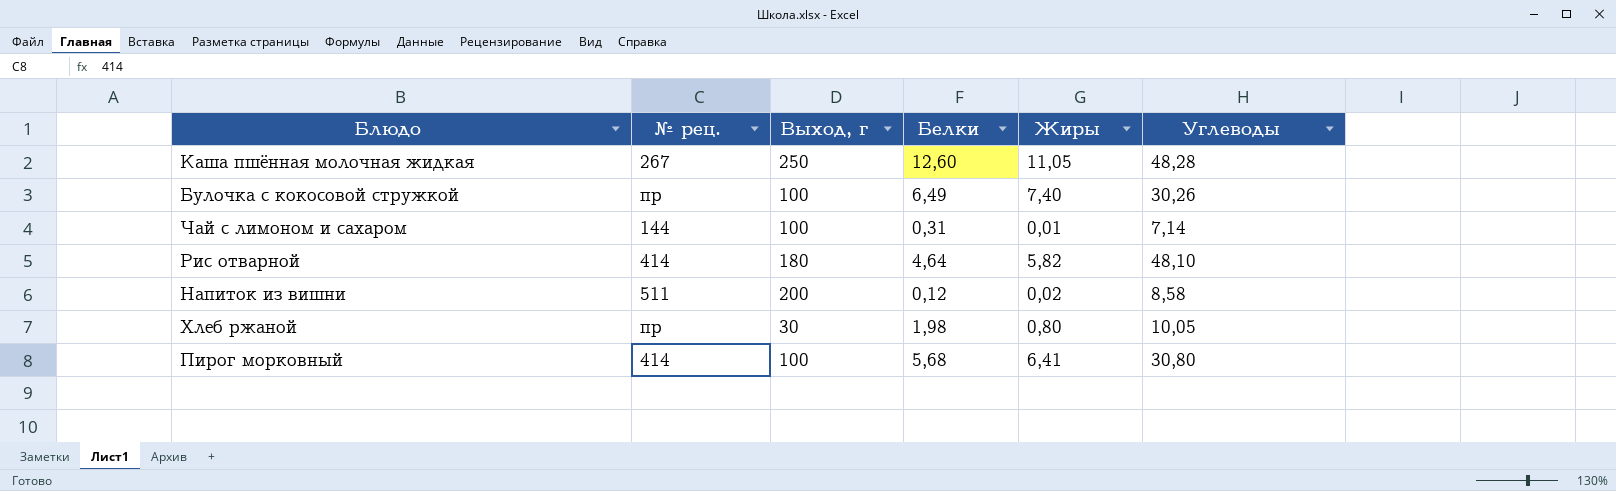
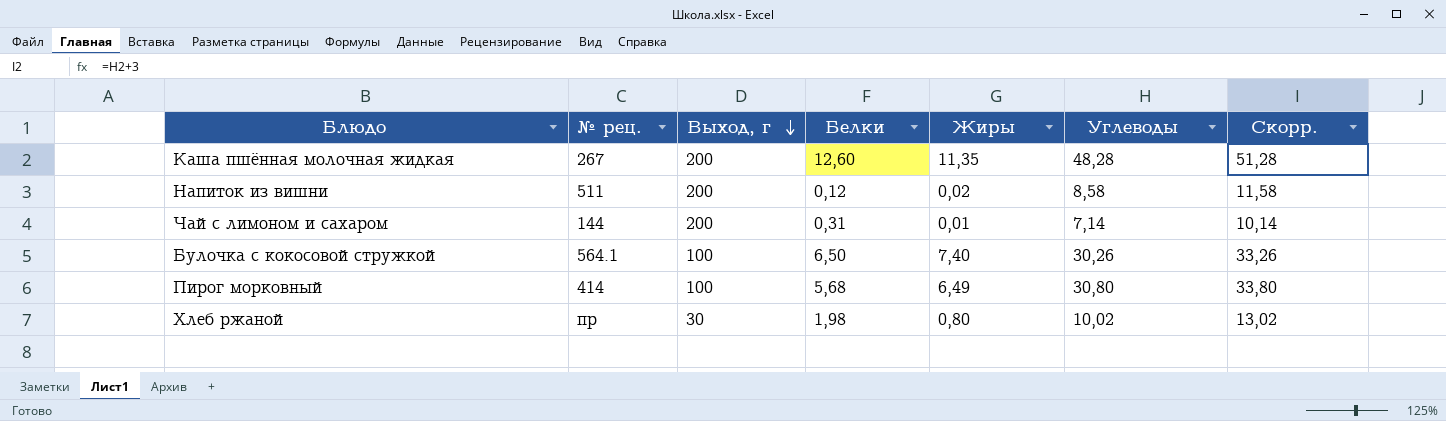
row order: none -> Выход, г descending
column Скорр. | formula: none -> [Углеводы] + 3
row Рис отварной: 414 | 180 | 4,64 | 5,82 | 48,10 -> none
Каша пшённая молочная жидкая | Выход, г: 250 -> 200
Каша пшённая молочная жидкая | Жиры: 11,05 -> 11,35
Чай с лимоном и сахаром | Выход, г: 100 -> 200
Булочка с кокосовой стружкой | № рец.: пр -> 564.1
Булочка с кокосовой стружкой | Белки: 6,49 -> 6,50
Пирог морковный | Жиры: 6,41 -> 6,49
Хлеб ржаной | Углеводы: 10,05 -> 10,02

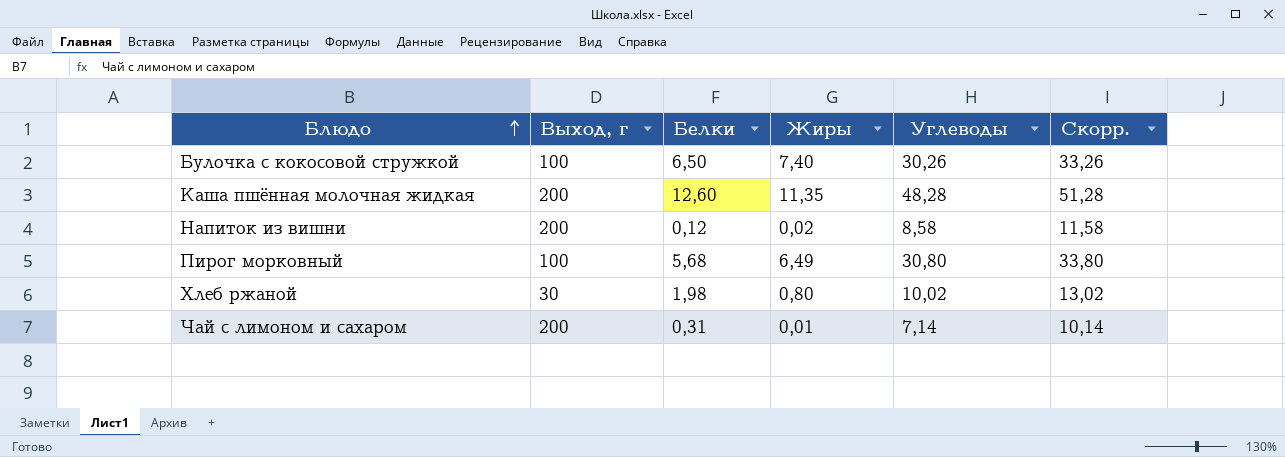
row order: Выход, г descending -> Блюдо ascending
column № рец. | position: 2 -> none

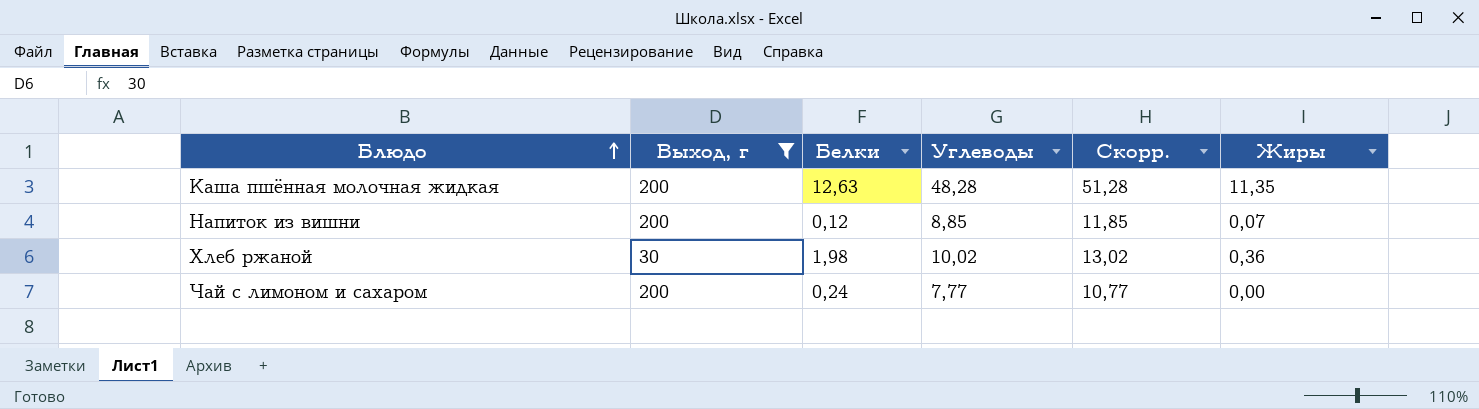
filter: none -> Выход, г != 100
column Жиры | position: 4 -> 6
Каша пшённая молочная жидкая | Белки: 12,60 -> 12,63
Напиток из вишни | Углеводы: 8,58 -> 8,85
Напиток из вишни | Скорр.: 11,58 -> 11,85
Напиток из вишни | Жиры: 0,02 -> 0,07
Хлеб ржаной | Жиры: 0,80 -> 0,36
Чай с лимоном и сахаром | Белки: 0,31 -> 0,24
Чай с лимоном и сахаром | Углеводы: 7,14 -> 7,77
Чай с лимоном и сахаром | Скорр.: 10,14 -> 10,77
Чай с лимоном и сахаром | Жиры: 0,01 -> 0,00

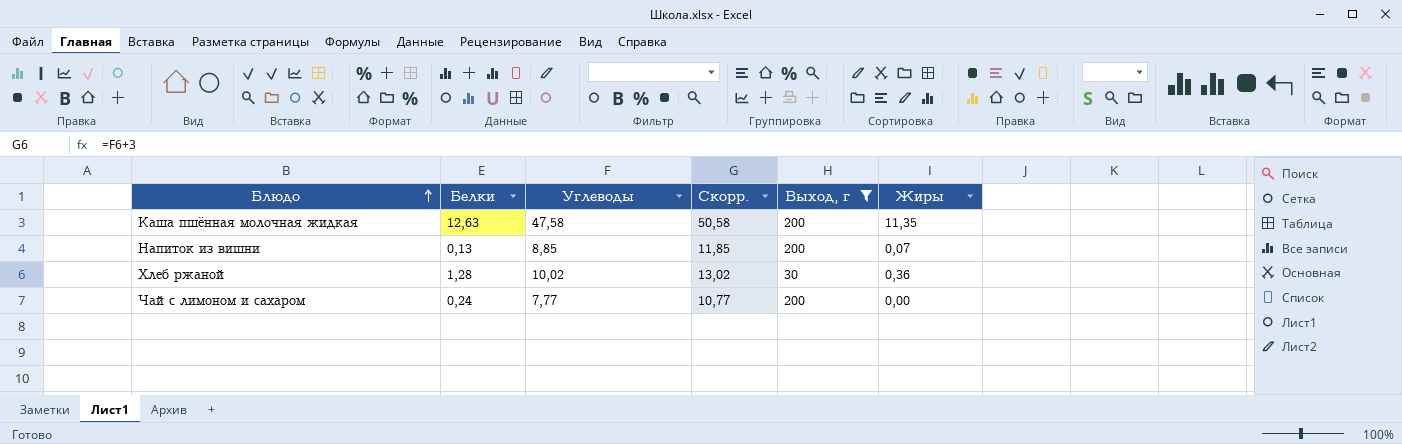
column Выход, г | position: 2 -> 5
Каша пшённая молочная жидкая | Углеводы: 48,28 -> 47,58
Каша пшённая молочная жидкая | Скорр.: 51,28 -> 50,58
Напиток из вишни | Белки: 0,12 -> 0,13
Хлеб ржаной | Белки: 1,98 -> 1,28

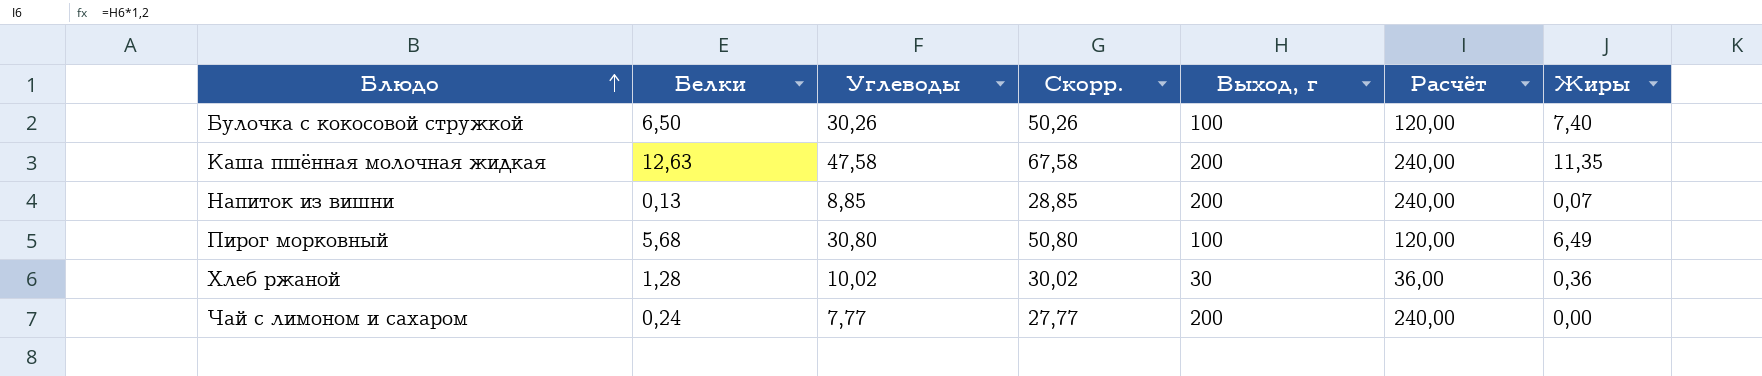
filter: Выход, г != 100 -> none
column Скорр. | formula: [Углеводы] + 3 -> [Углеводы] + 20
column Расчёт | formula: none -> [Выход, г] * 1,2

